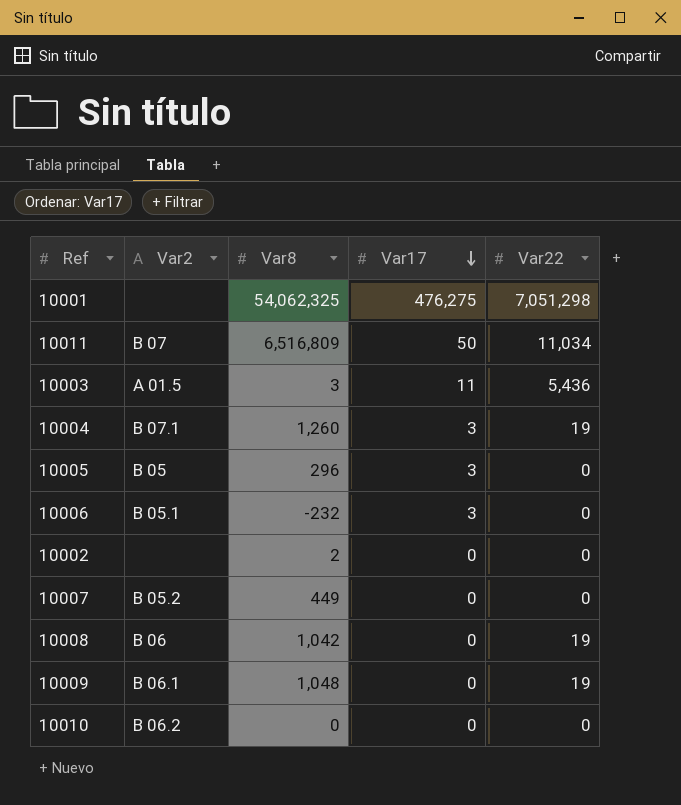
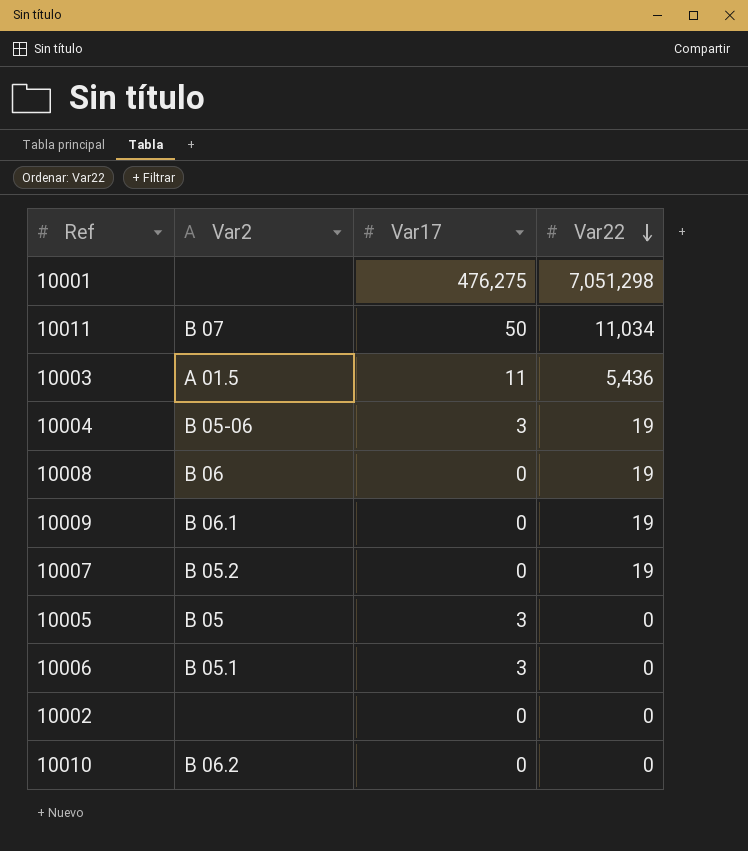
row order: Var17 descending -> Var22 descending
column Var8 | position: 3 -> none
10004 | Var2: В 07.1 -> B 05-06
10007 | Var22: 0 -> 19

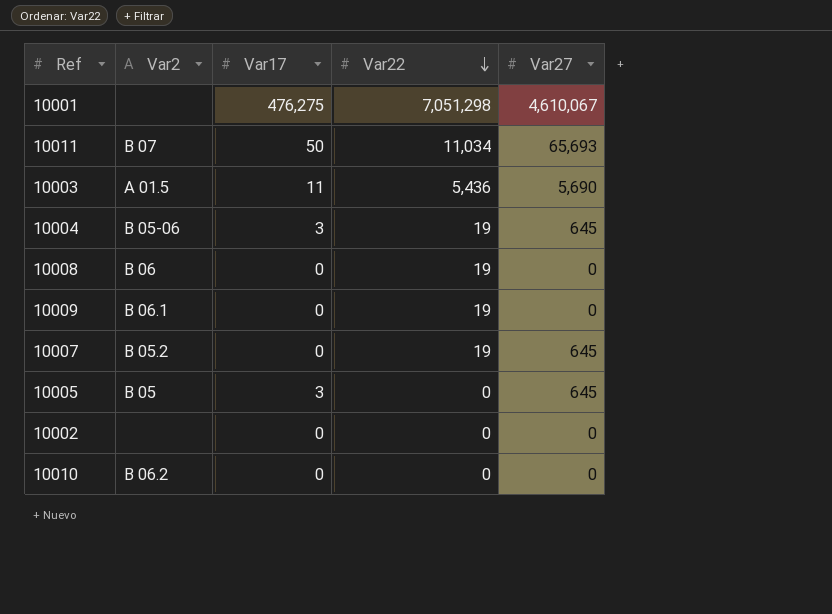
column Var27 | position: none -> 5
row 10006: B 05.1 | 3 | 0 -> none

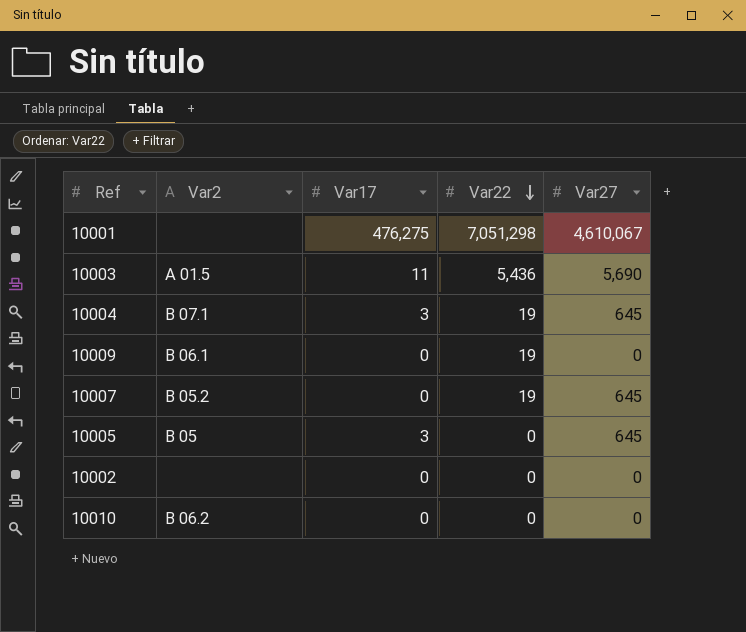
row 10011: B 07 | 50 | 11,034 | 65,693 -> none
row 10008: B 06 | 0 | 19 | 0 -> none
10004 | Var2: B 05-06 -> В 07.1

